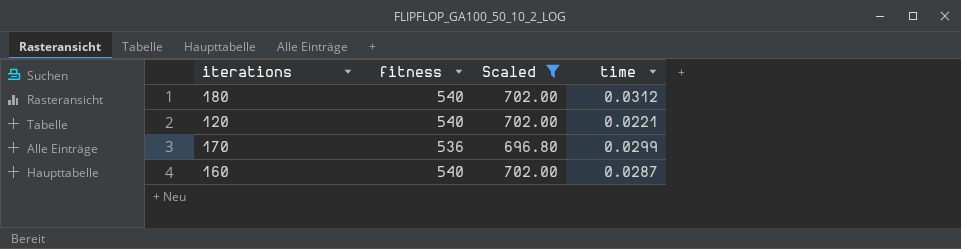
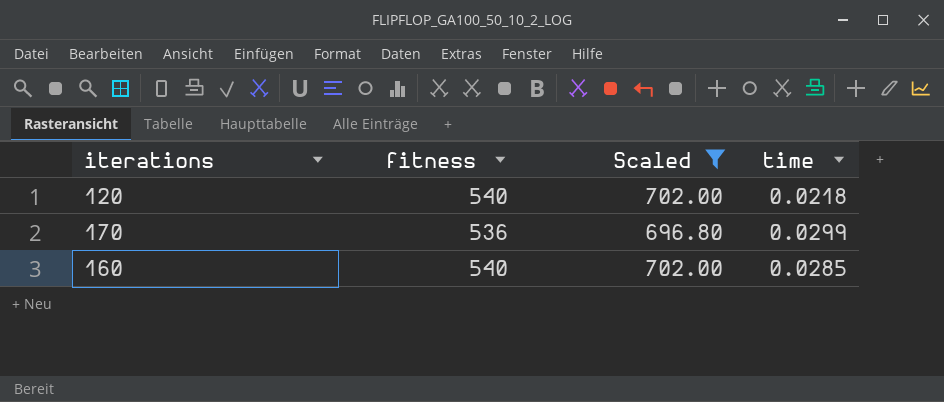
row 180: 540 | 702.00 | 0.0312 -> none
120 | time: 0.0221 -> 0.0218
160 | time: 0.0287 -> 0.0285

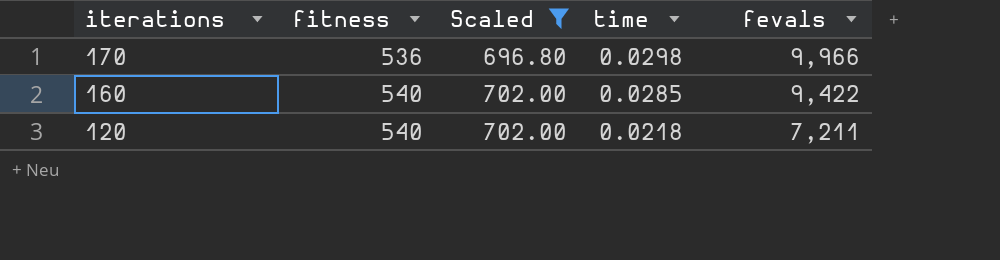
row order: none -> iterations descending
column fevals | position: none -> 5
170 | time: 0.0299 -> 0.0298

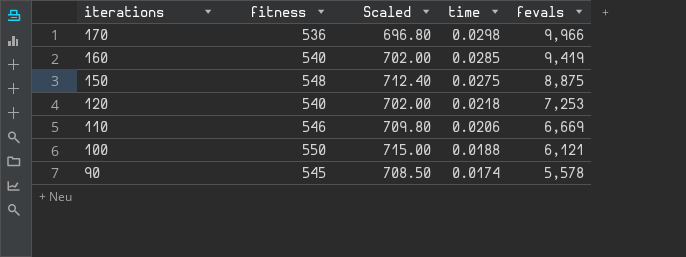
filter: Scaled <= 702.00 -> none
160 | fevals: 9,422 -> 9,419
120 | fevals: 7,211 -> 7,253

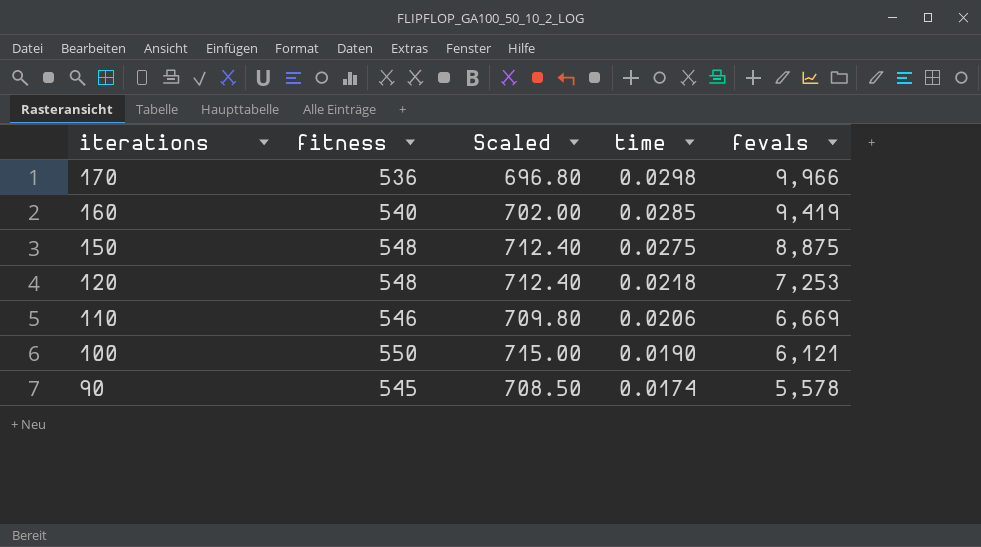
120 | fitness: 540 -> 548
120 | Scaled: 702.00 -> 712.40
100 | time: 0.0188 -> 0.0190

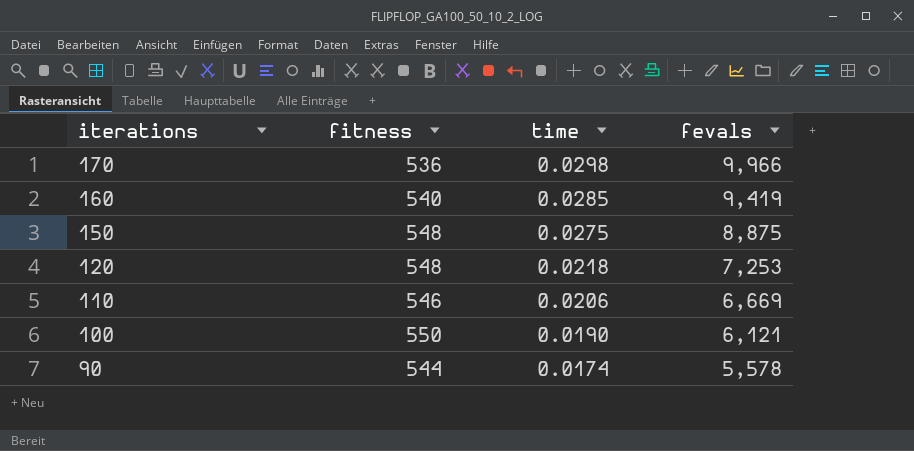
column Scaled | formula: [fitness] * 1.3 -> none
90 | fitness: 545 -> 544

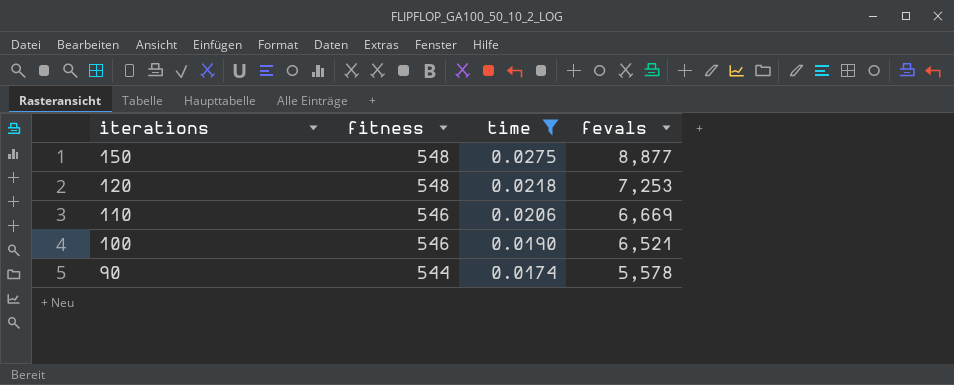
filter: none -> time <= 0.0275
150 | fevals: 8,875 -> 8,877
100 | fitness: 550 -> 546
100 | fevals: 6,121 -> 6,521

